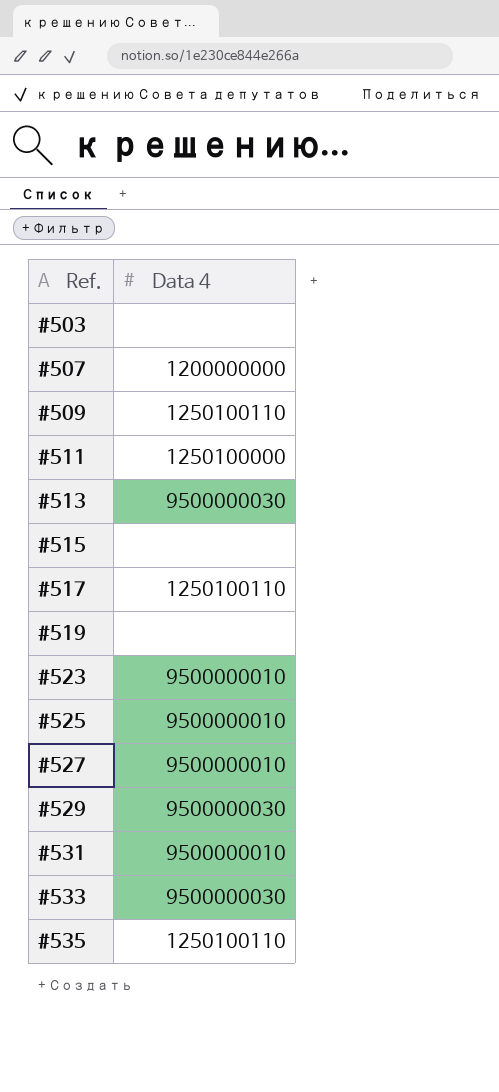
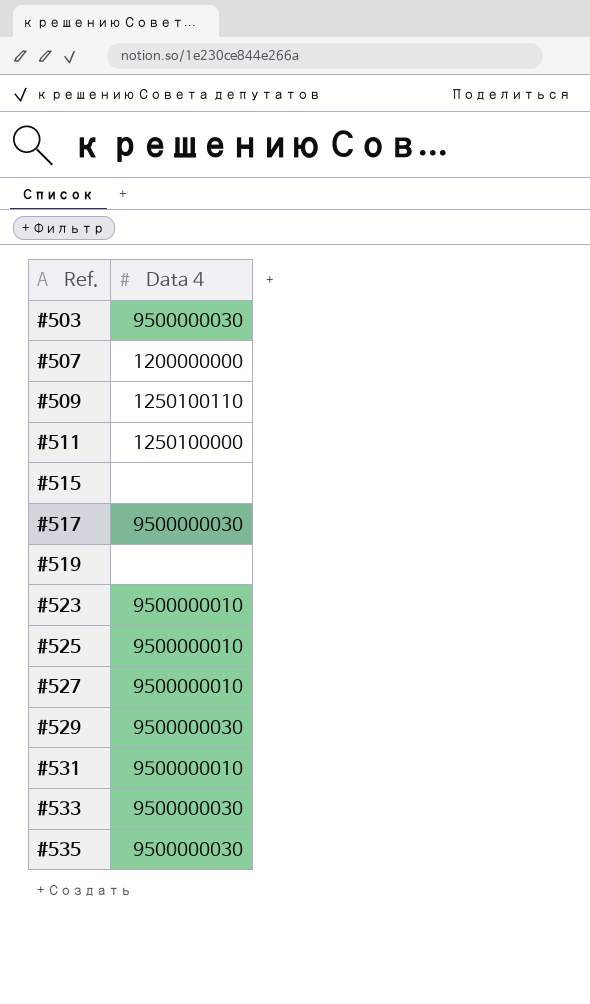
row #513: 9500000030 -> none
#503 | Data 4: none -> 9500000030
#517 | Data 4: 1250100110 -> 9500000030
#535 | Data 4: 1250100110 -> 9500000030

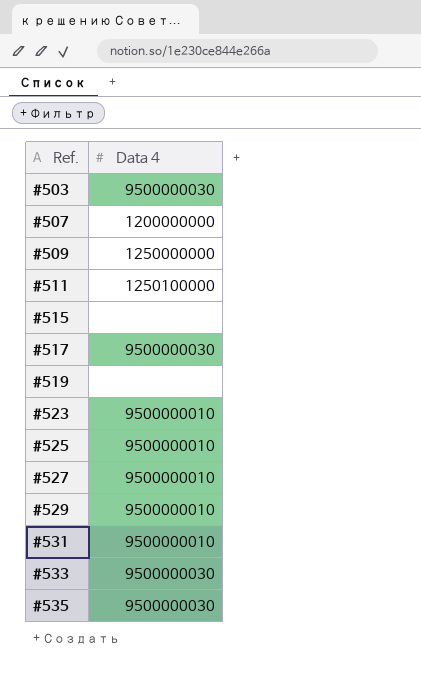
#509 | Data 4: 1250100110 -> 1250000000
#529 | Data 4: 9500000030 -> 9500000010

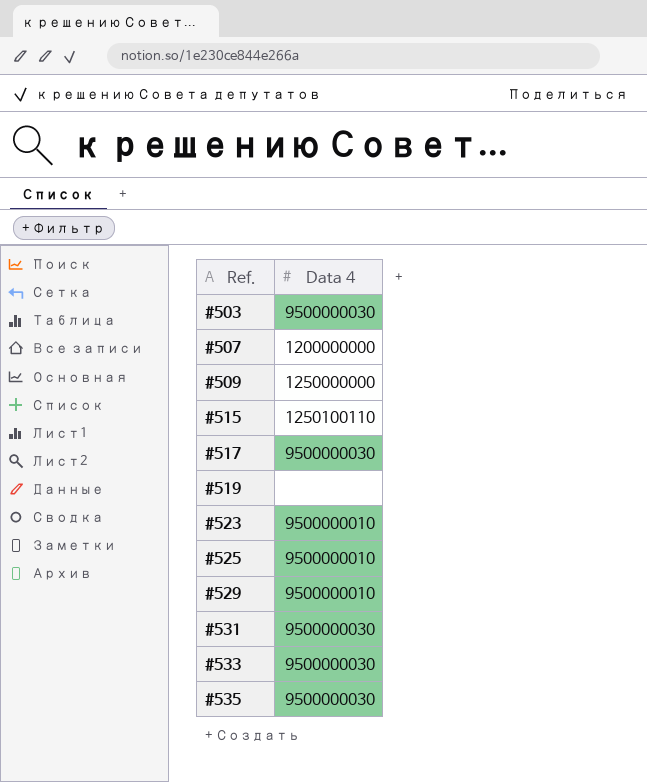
row #511: 1250100000 -> none
row #527: 9500000010 -> none
#515 | Data 4: none -> 1250100110
#531 | Data 4: 9500000010 -> 9500000030

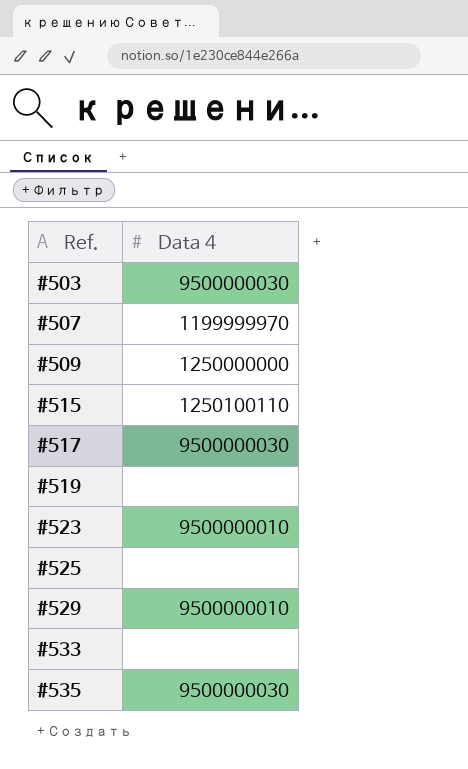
row #531: 9500000030 -> none
#507 | Data 4: 1200000000 -> 1199999970
#525 | Data 4: 9500000010 -> none
#533 | Data 4: 9500000030 -> none

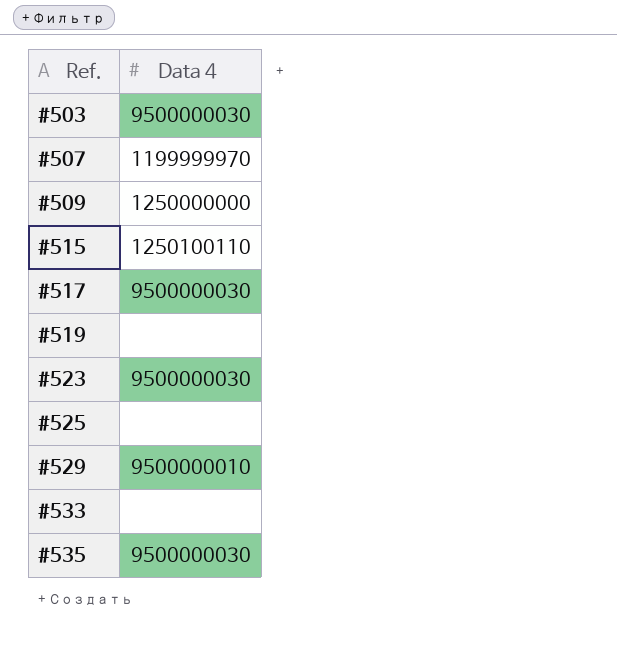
#523 | Data 4: 9500000010 -> 9500000030

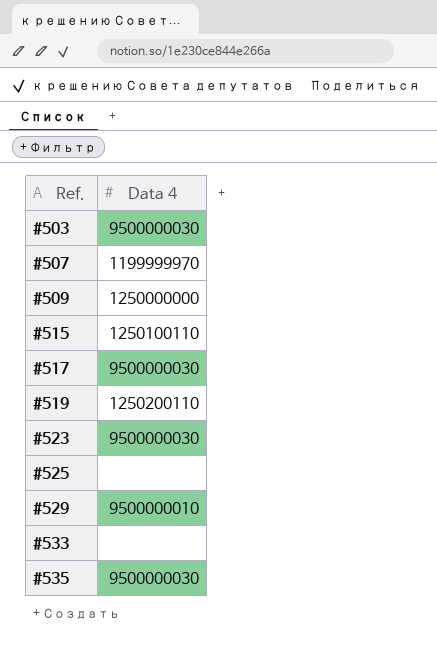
#519 | Data 4: none -> 1250200110

